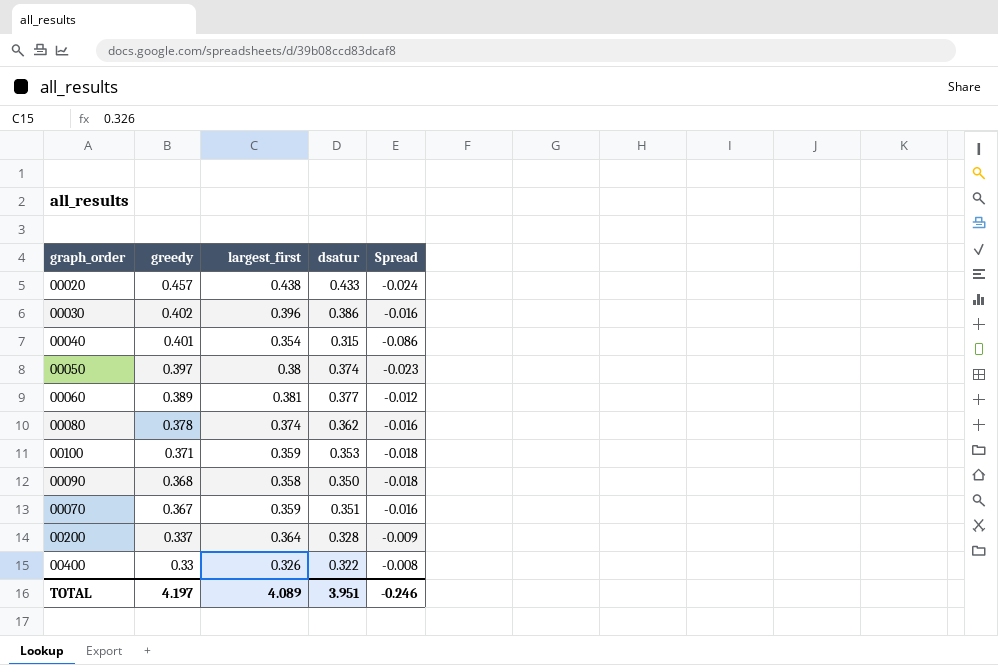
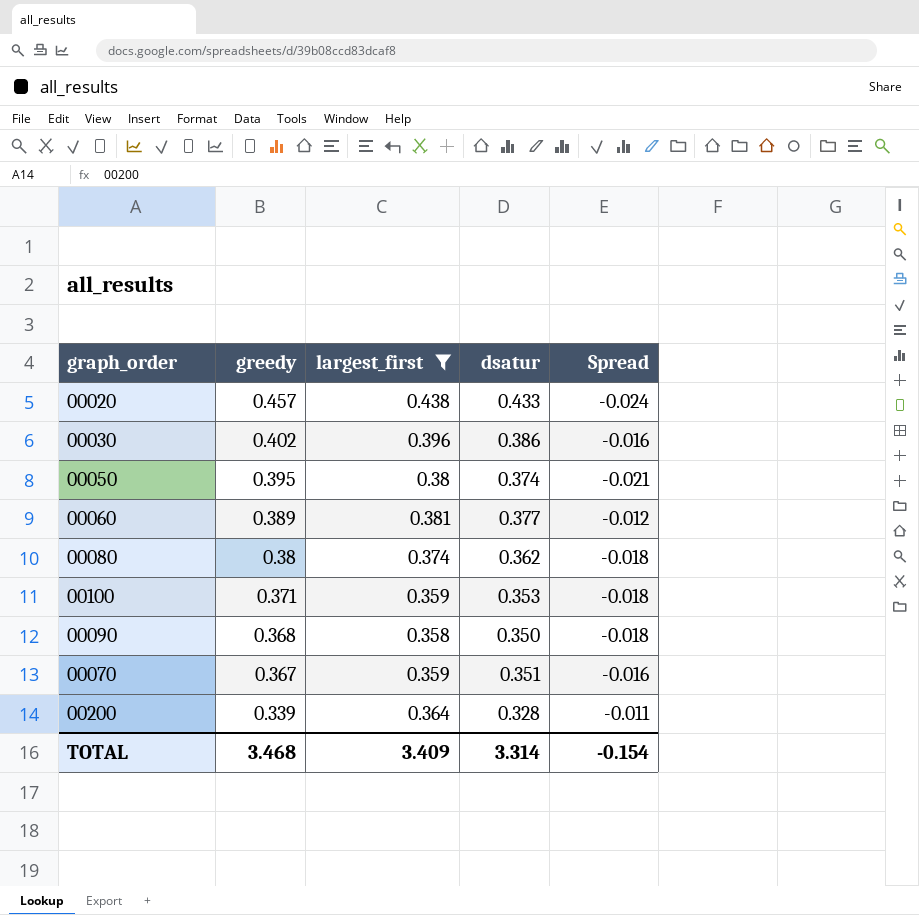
filter: none -> largest_first >= 0.358
00050 | greedy: 0.397 -> 0.395
00050 | Spread: -0.023 -> -0.021
00080 | greedy: 0.378 -> 0.38
00080 | Spread: -0.016 -> -0.018
00200 | greedy: 0.337 -> 0.339
00200 | Spread: -0.009 -> -0.011
TOTAL | greedy: 4.197 -> 3.468
TOTAL | largest_first: 4.089 -> 3.409
TOTAL | dsatur: 3.951 -> 3.314
TOTAL | Spread: -0.246 -> -0.154

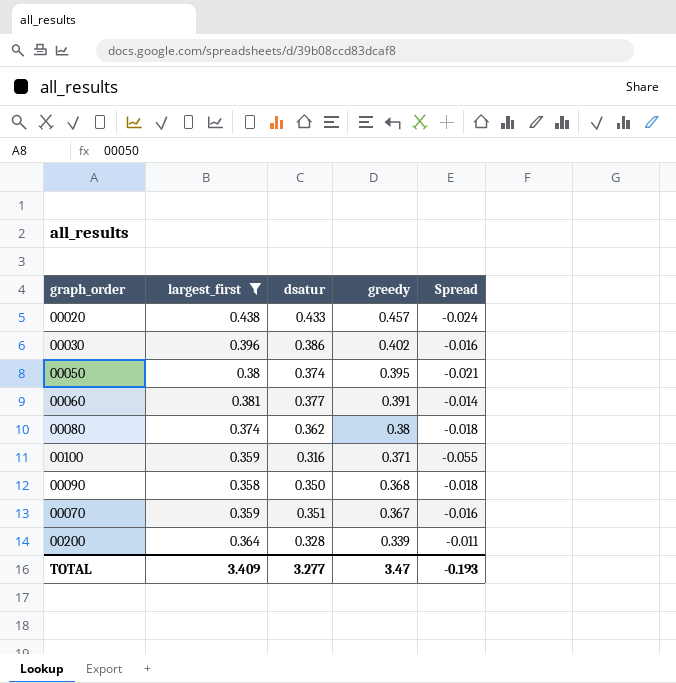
column greedy | position: 2 -> 4
00060 | greedy: 0.389 -> 0.391
00060 | Spread: -0.012 -> -0.014
00100 | dsatur: 0.353 -> 0.316
00100 | Spread: -0.018 -> -0.055
TOTAL | dsatur: 3.314 -> 3.277
TOTAL | greedy: 3.468 -> 3.47
TOTAL | Spread: -0.154 -> -0.193

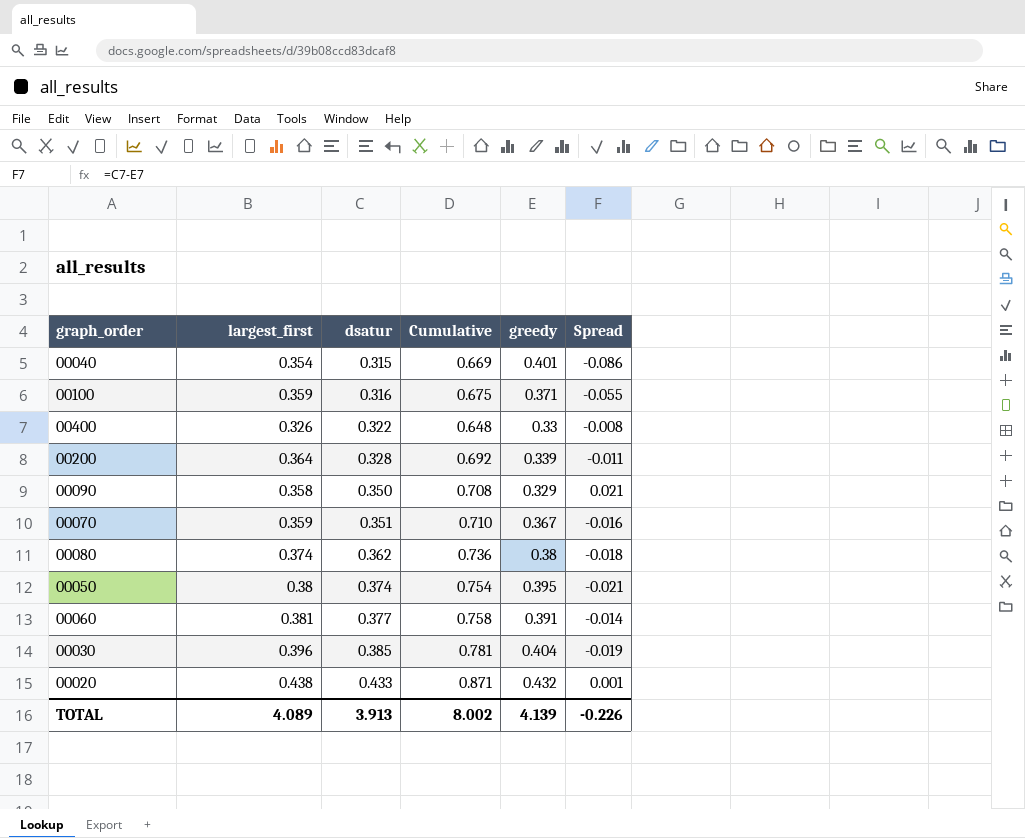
filter: largest_first >= 0.358 -> none
row order: greedy descending -> dsatur ascending
column Cumulative | formula: none -> [largest_first] + [dsatur]
00090 | greedy: 0.368 -> 0.329
00090 | Spread: -0.018 -> 0.021
00030 | dsatur: 0.386 -> 0.385
00030 | greedy: 0.402 -> 0.404
00030 | Spread: -0.016 -> -0.019
00020 | greedy: 0.457 -> 0.432
00020 | Spread: -0.024 -> 0.001
TOTAL | largest_first: 3.409 -> 4.089
TOTAL | dsatur: 3.277 -> 3.913
TOTAL | greedy: 3.47 -> 4.139
TOTAL | Spread: -0.193 -> -0.226

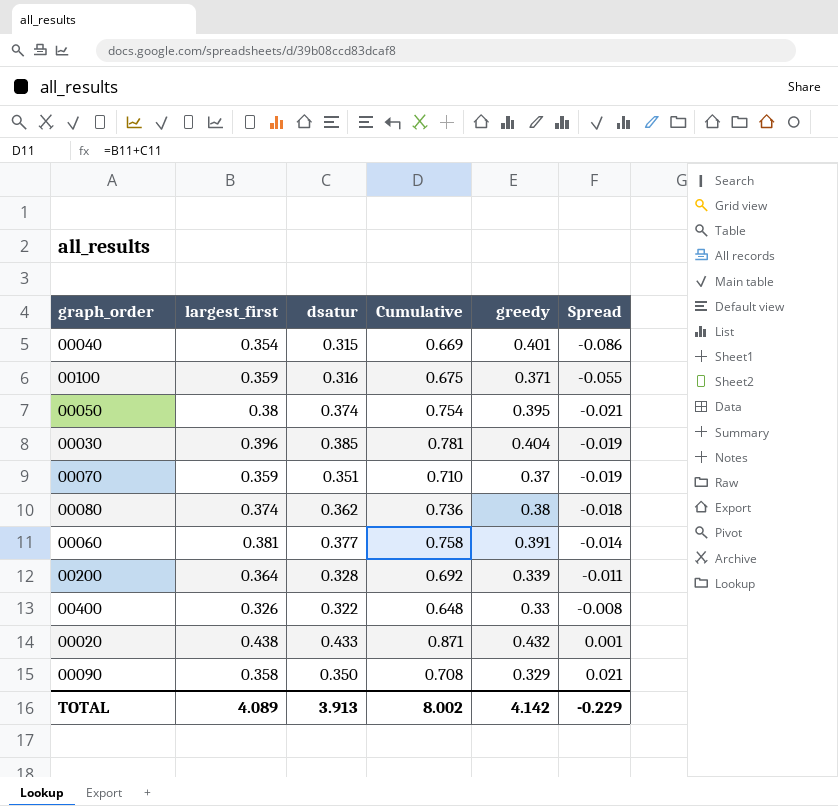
row order: dsatur ascending -> Spread ascending
00070 | greedy: 0.367 -> 0.37
00070 | Spread: -0.016 -> -0.019
TOTAL | greedy: 4.139 -> 4.142
TOTAL | Spread: -0.226 -> -0.229

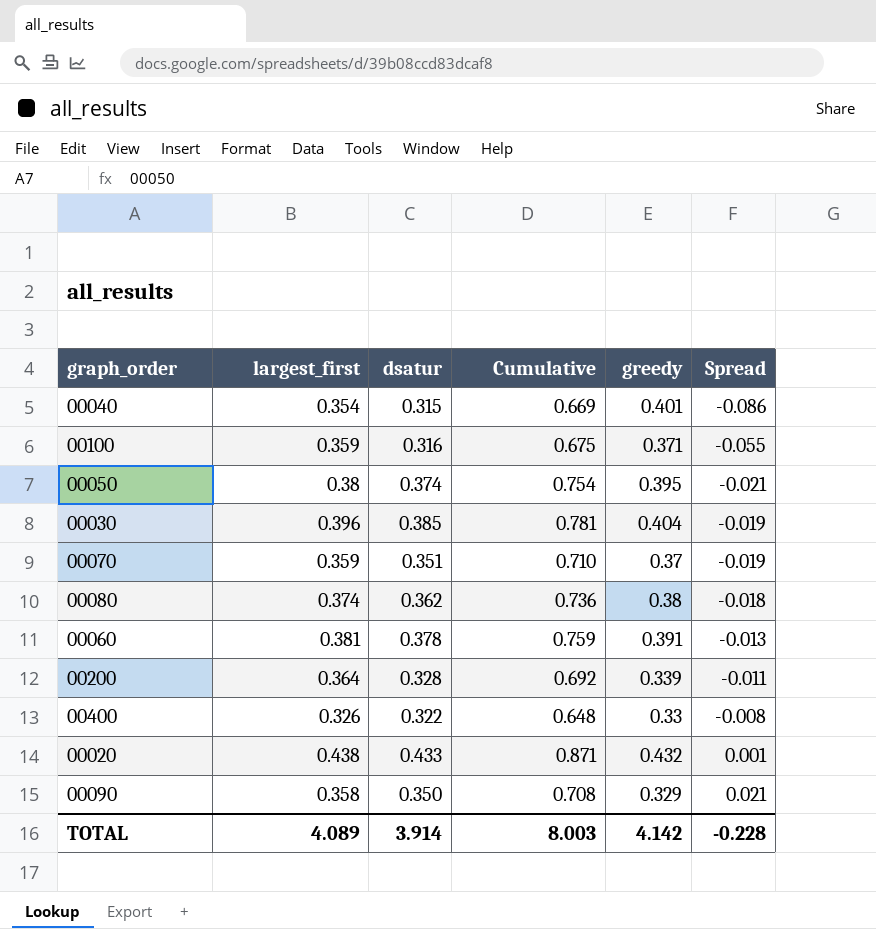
00060 | dsatur: 0.377 -> 0.378
00060 | Cumulative: 0.758 -> 0.759
00060 | Spread: -0.014 -> -0.013
TOTAL | dsatur: 3.913 -> 3.914
TOTAL | Cumulative: 8.002 -> 8.003
TOTAL | Spread: -0.229 -> -0.228

